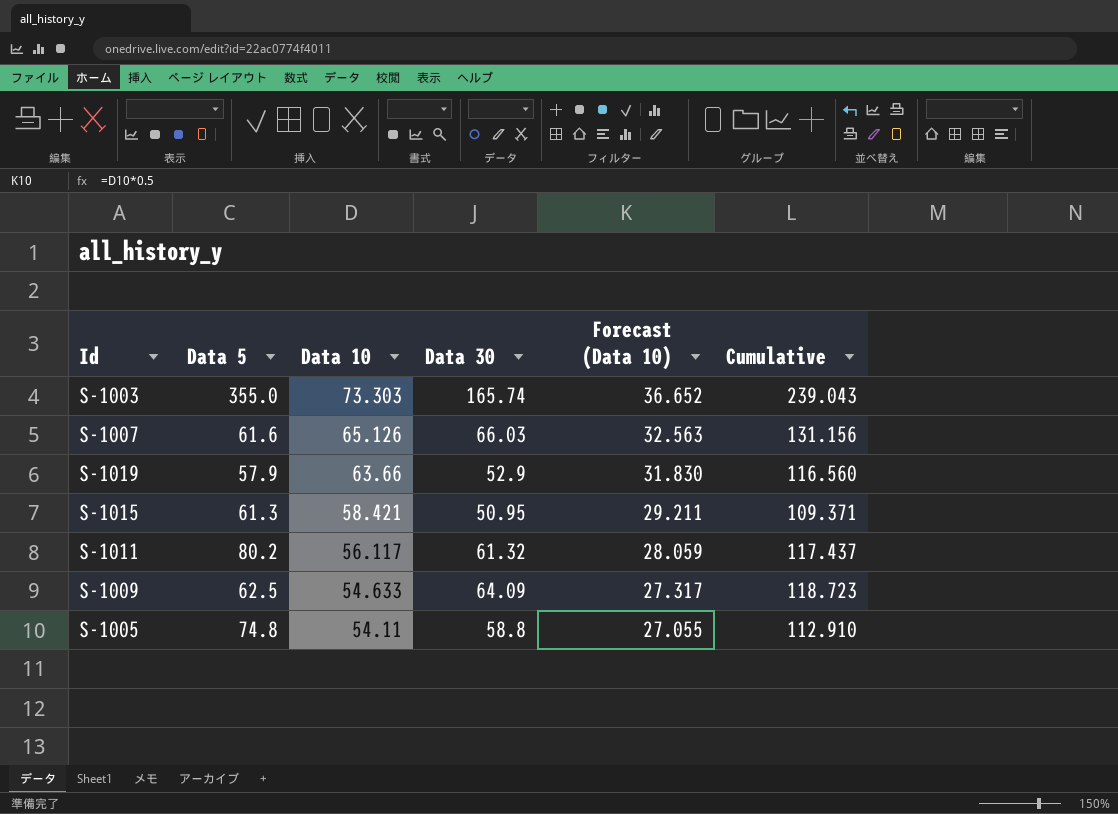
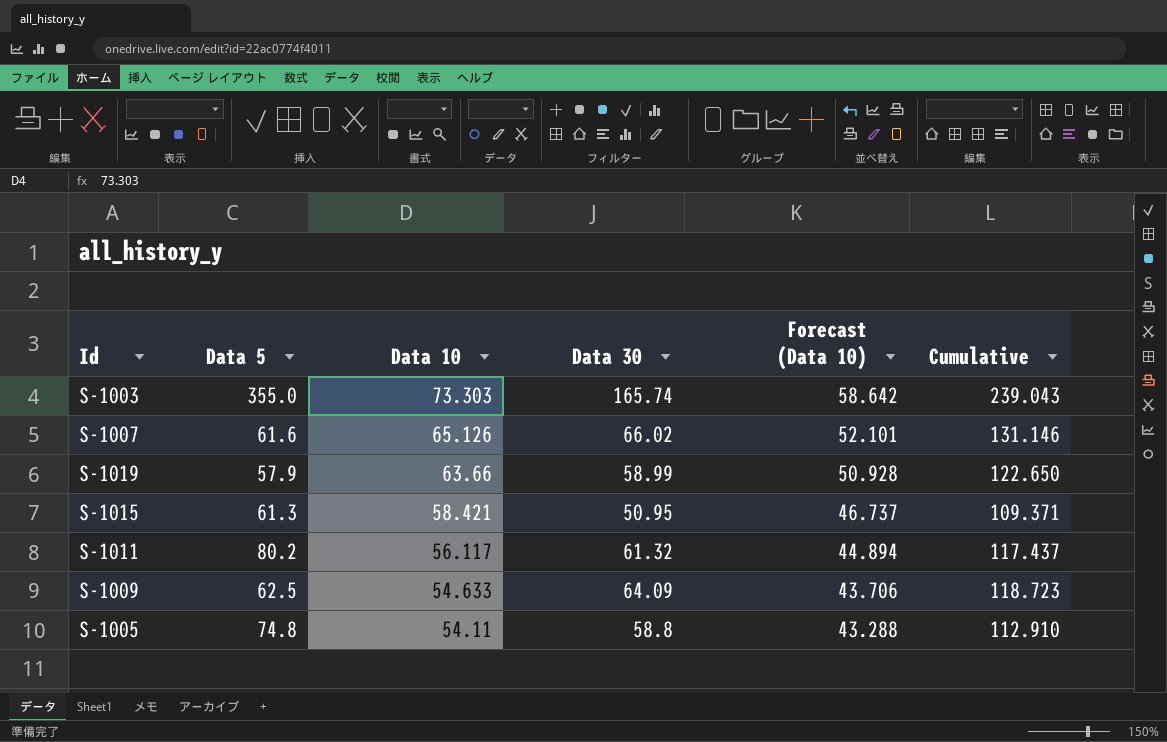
column Forecast (Data 10) | formula: [Data 10] * 0.5 -> [Data 10] * 0.8
S-1007 | Data 30: 66.03 -> 66.02
S-1007 | Cumulative: 131.156 -> 131.146
S-1019 | Data 30: 52.9 -> 58.99
S-1019 | Cumulative: 116.560 -> 122.650

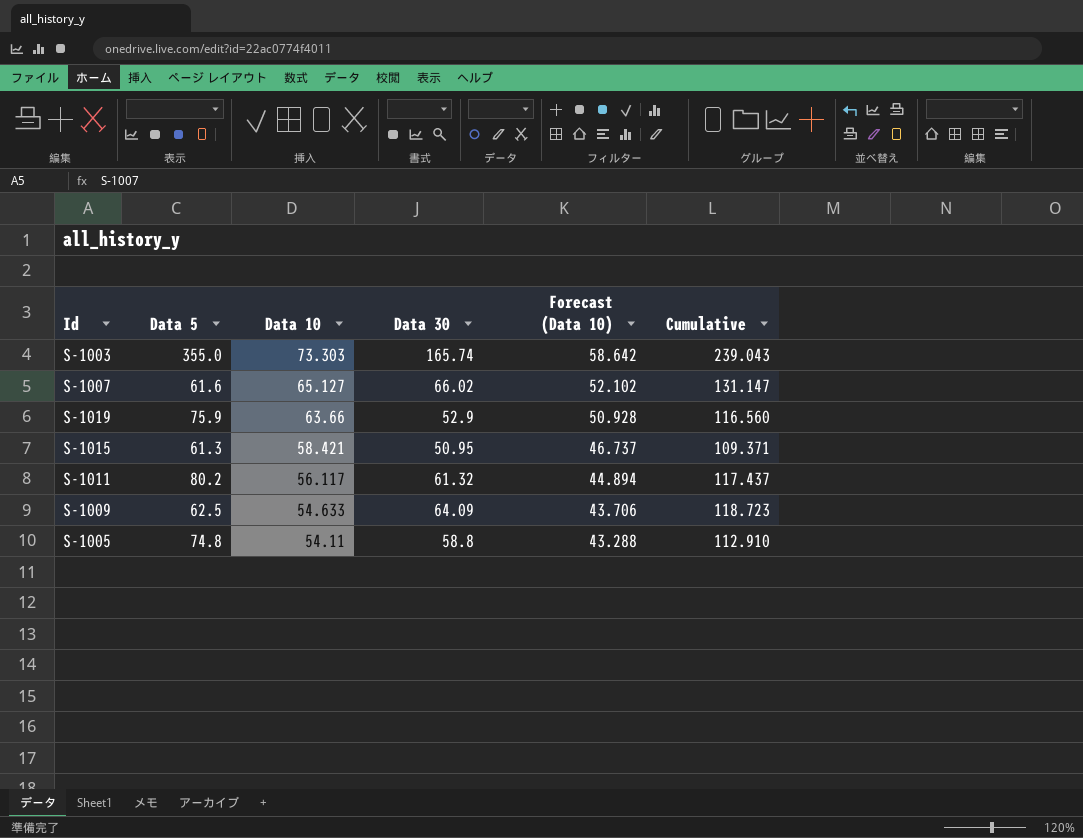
S-1007 | Data 10: 65.126 -> 65.127
S-1007 | Forecast (Data 10): 52.101 -> 52.102
S-1007 | Cumulative: 131.146 -> 131.147
S-1019 | Data 5: 57.9 -> 75.9
S-1019 | Data 30: 58.99 -> 52.9
S-1019 | Cumulative: 122.650 -> 116.560

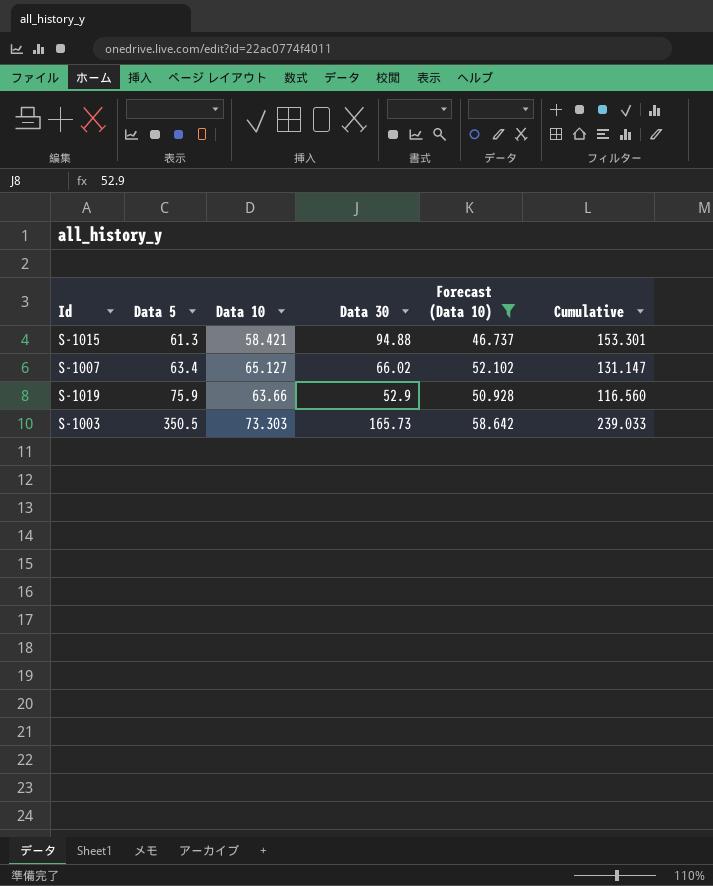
filter: none -> Forecast (Data 10) >= 46.737
row order: Data 10 descending -> Data 5 ascending
S-1015 | Data 30: 50.95 -> 94.88
S-1015 | Cumulative: 109.371 -> 153.301
S-1007 | Data 5: 61.6 -> 63.4
S-1003 | Data 5: 355.0 -> 350.5
S-1003 | Data 30: 165.74 -> 165.73
S-1003 | Cumulative: 239.043 -> 239.033

